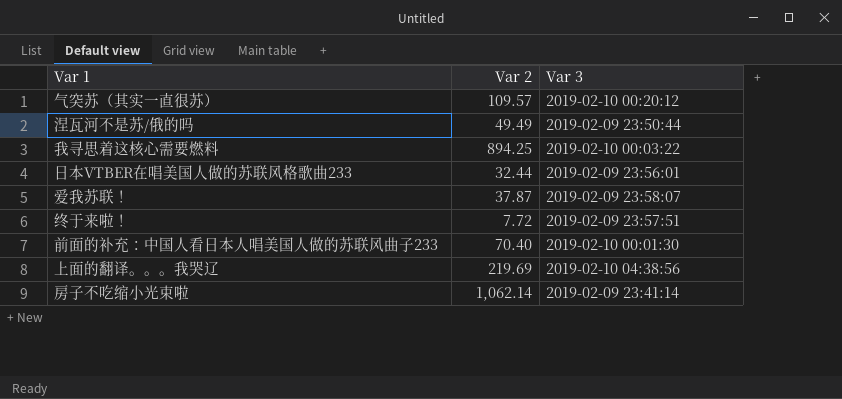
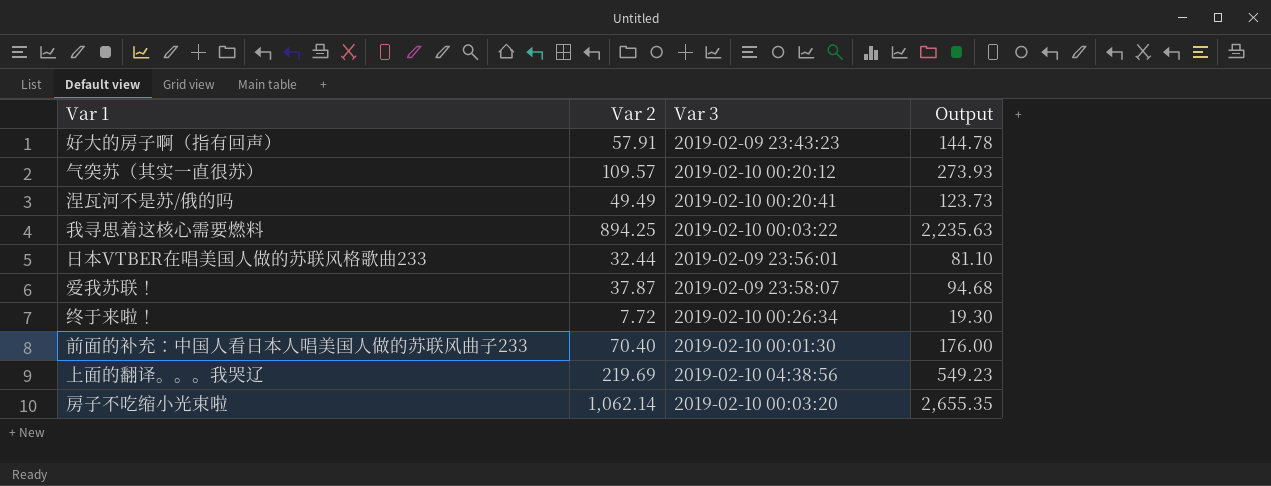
column Output | formula: none -> [Var 2] * 2.5
row 好大的房子啊（指有回声）: none -> 57.91 | 2019-02-09 23:43:23 | 144.78
涅瓦河不是苏/俄的吗 | Var 3: 2019-02-09 23:50:44 -> 2019-02-10 00:20:41
终于来啦！ | Var 3: 2019-02-09 23:57:51 -> 2019-02-10 00:26:34
房子不吃缩小光束啦 | Var 3: 2019-02-09 23:41:14 -> 2019-02-10 00:03:20

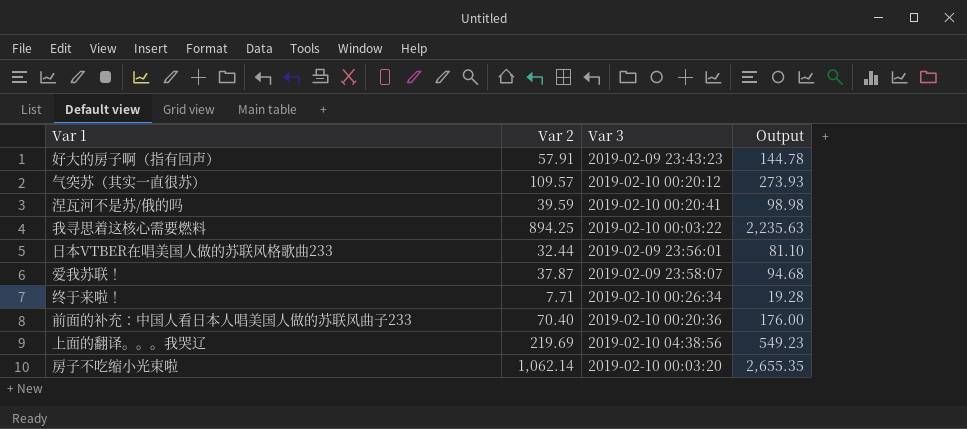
涅瓦河不是苏/俄的吗 | Var 2: 49.49 -> 39.59
涅瓦河不是苏/俄的吗 | Output: 123.73 -> 98.98
终于来啦！ | Var 2: 7.72 -> 7.71
终于来啦！ | Output: 19.30 -> 19.28
前面的补充：中国人看日本人唱美国人做的苏联风曲子233 | Var 3: 2019-02-10 00:01:30 -> 2019-02-10 00:20:36

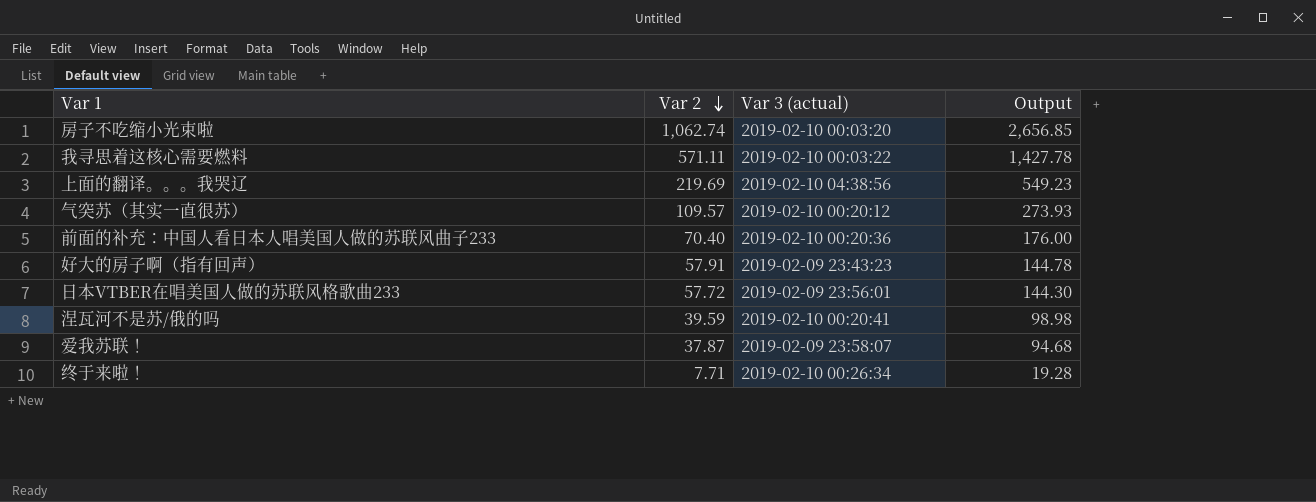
row order: none -> Var 2 descending
column name: Var 3 -> Var 3 (actual)
房子不吃缩小光束啦 | Var 2: 1,062.14 -> 1,062.74
房子不吃缩小光束啦 | Output: 2,655.35 -> 2,656.85
我寻思着这核心需要燃料 | Var 2: 894.25 -> 571.11
我寻思着这核心需要燃料 | Output: 2,235.63 -> 1,427.78
日本VTBER在唱美国人做的苏联风格歌曲233 | Var 2: 32.44 -> 57.72
日本VTBER在唱美国人做的苏联风格歌曲233 | Output: 81.10 -> 144.30

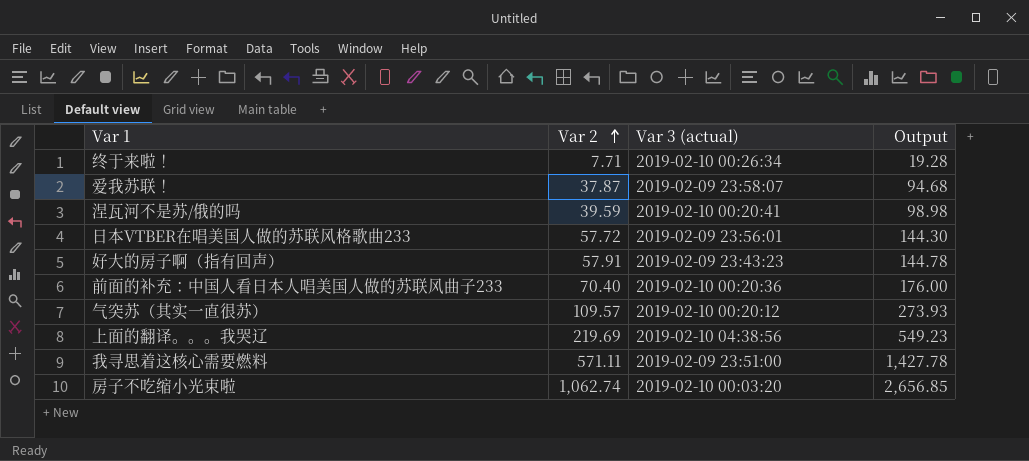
row order: Var 2 descending -> Var 2 ascending
我寻思着这核心需要燃料 | Var 3 (actual): 2019-02-10 00:03:22 -> 2019-02-09 23:51:00

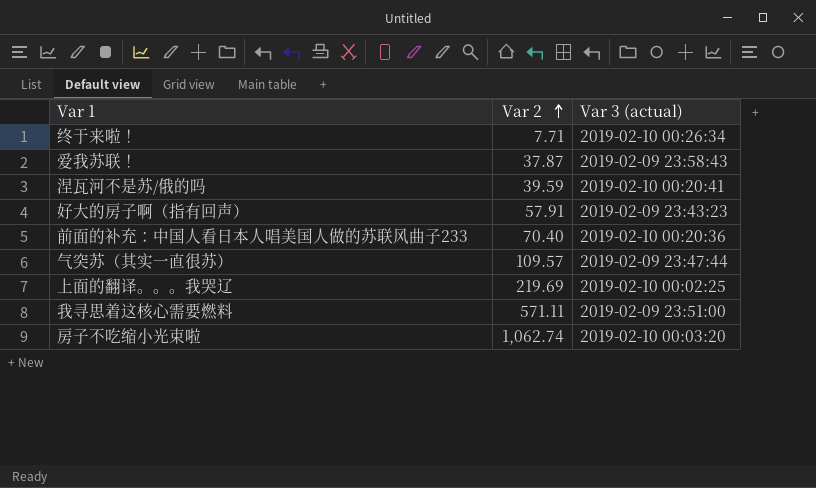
column Output | formula: [Var 2] * 2.5 -> none
row 日本VTBER在唱美国人做的苏联风格歌曲233: 57.72 | 2019-02-09 23:56:01 | 144.30 -> none
爱我苏联！ | Var 3 (actual): 2019-02-09 23:58:07 -> 2019-02-09 23:58:43
气突苏（其实一直很苏） | Var 3 (actual): 2019-02-10 00:20:12 -> 2019-02-09 23:47:44
上面的翻译。。。我哭辽 | Var 3 (actual): 2019-02-10 04:38:56 -> 2019-02-10 00:02:25

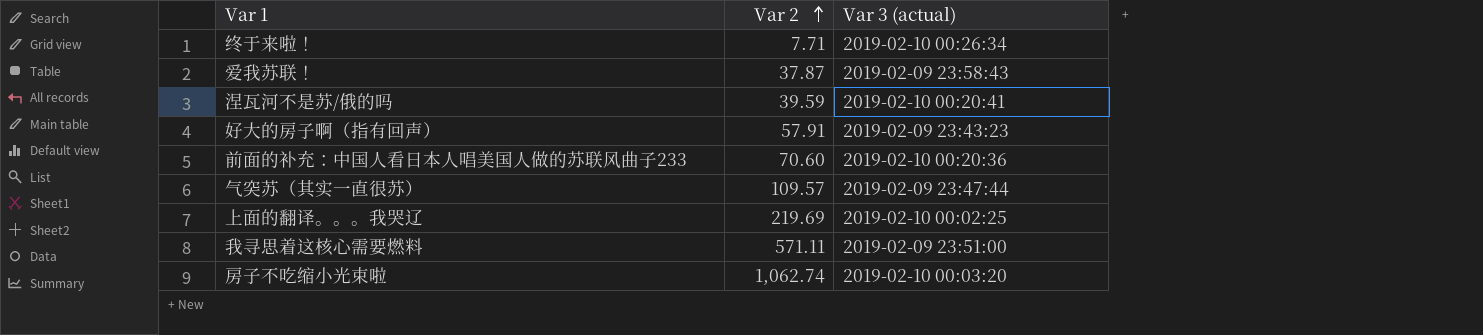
前面的补充：中国人看日本人唱美国人做的苏联风曲子233 | Var 2: 70.40 -> 70.60

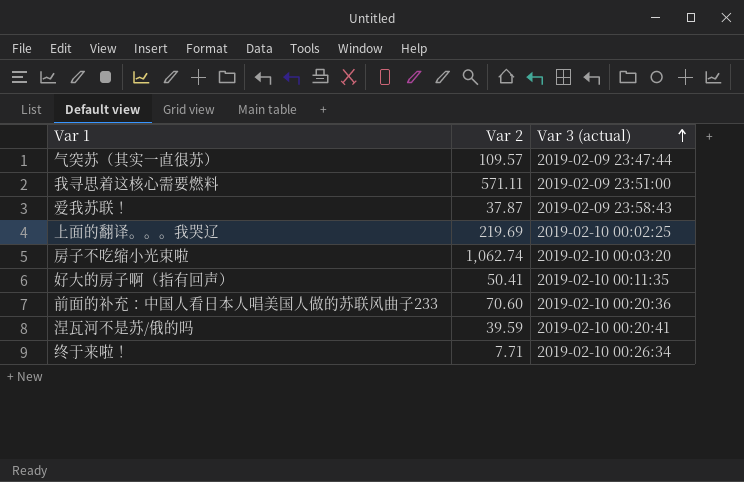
row order: Var 2 ascending -> Var 3 (actual) ascending
好大的房子啊（指有回声） | Var 2: 57.91 -> 50.41
好大的房子啊（指有回声） | Var 3 (actual): 2019-02-09 23:43:23 -> 2019-02-10 00:11:35

